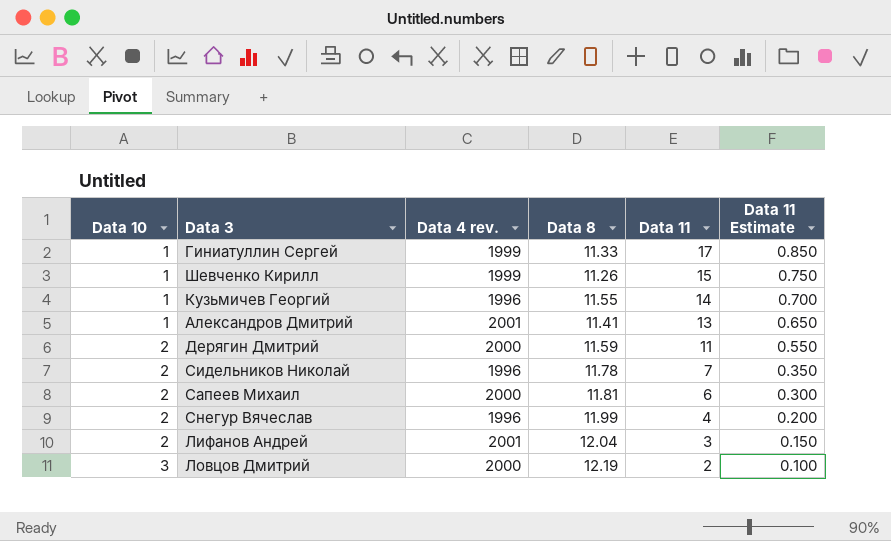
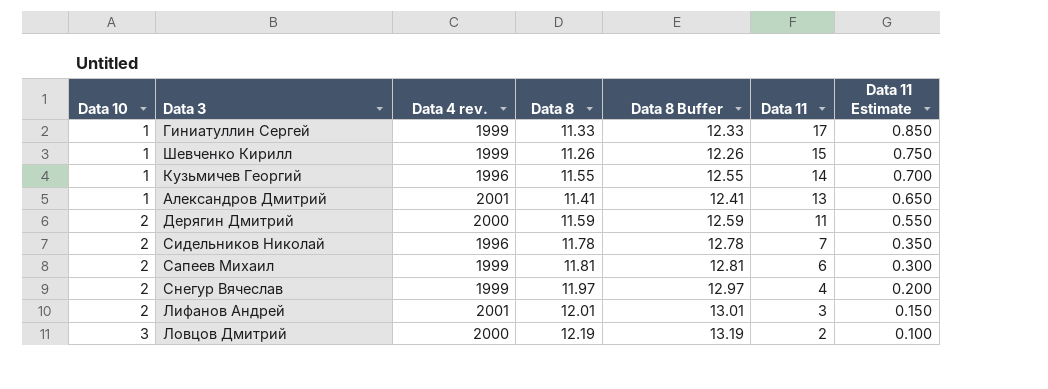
column Data 8 Buffer | formula: none -> [Data 8] + 1
Сапеев Михаил | Data 4 rev.: 2000 -> 1999
Снегур Вячеслав | Data 4 rev.: 1996 -> 1999
Снегур Вячеслав | Data 8: 11.99 -> 11.97
Лифанов Андрей | Data 8: 12.04 -> 12.01

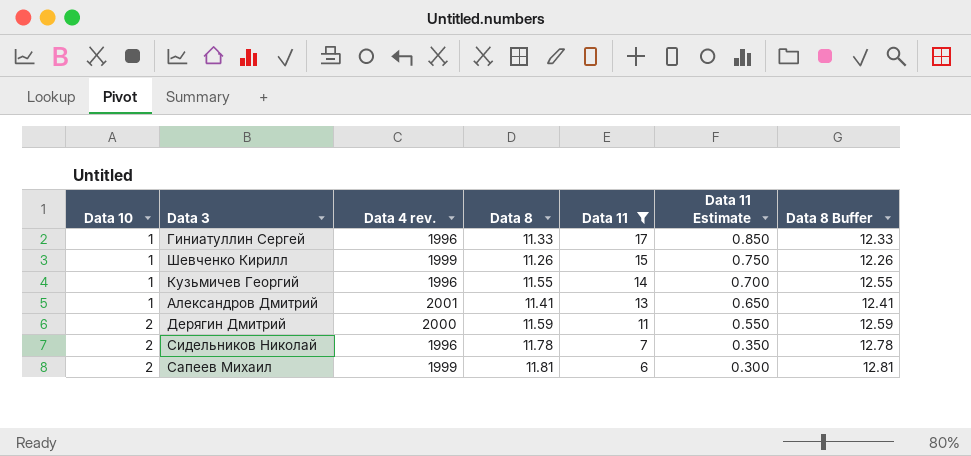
filter: none -> Data 11 >= 6
column Data 8 Buffer | position: 5 -> 7
Гиниатуллин Сергей | Data 4 rev.: 1999 -> 1996

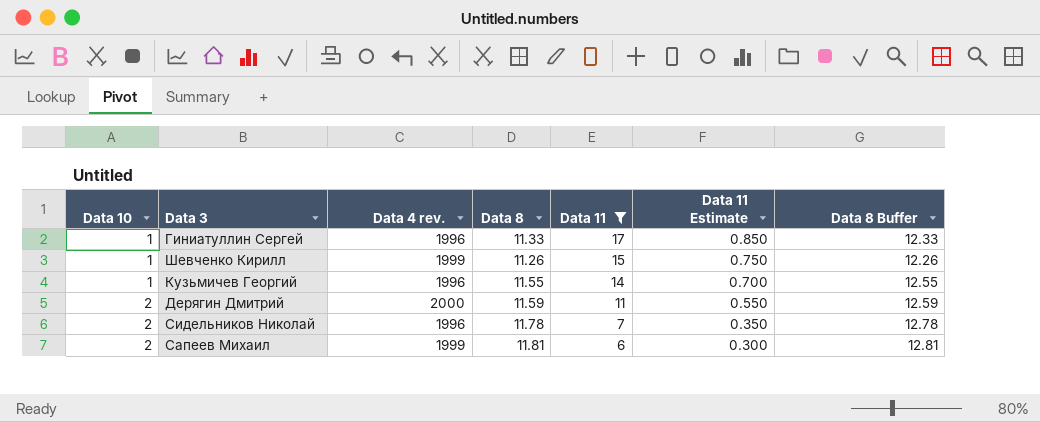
row Александров Дмитрий: 1 | 2001 | 11.41 | 13 | 0.650 | 12.41 -> none

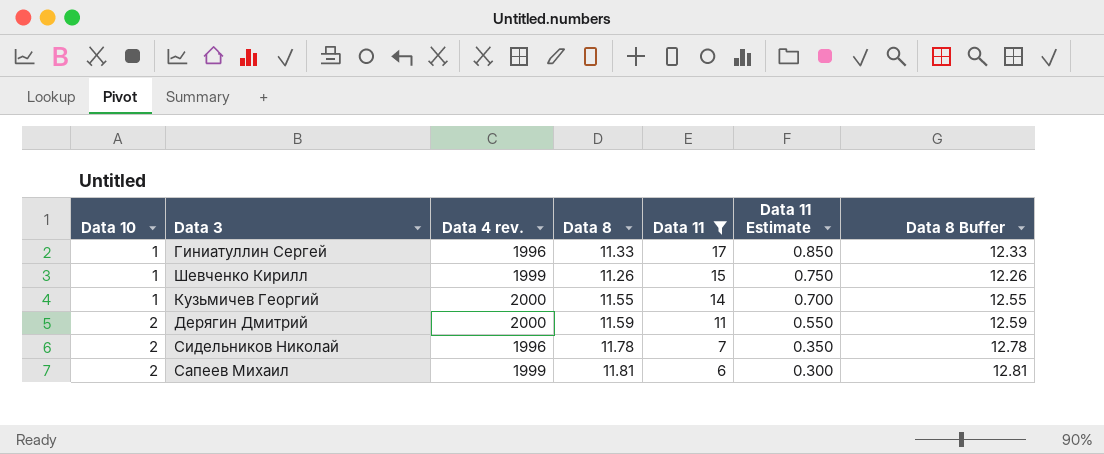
Кузьмичев Георгий | Data 4 rev.: 1996 -> 2000

